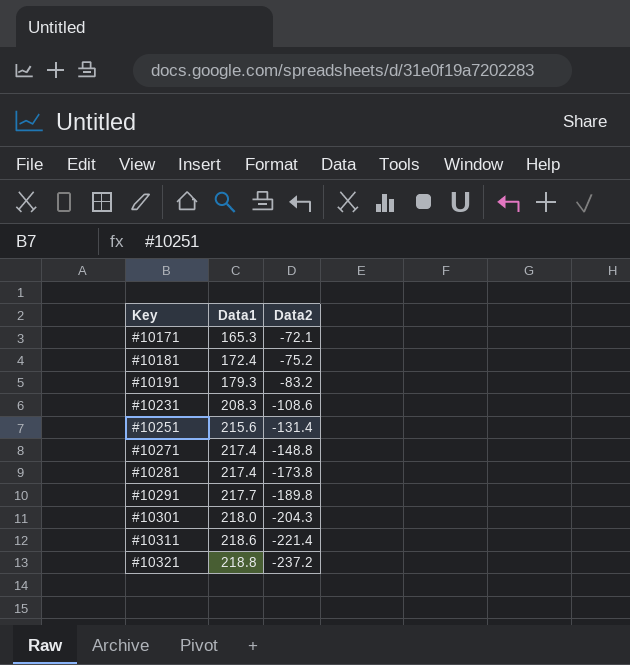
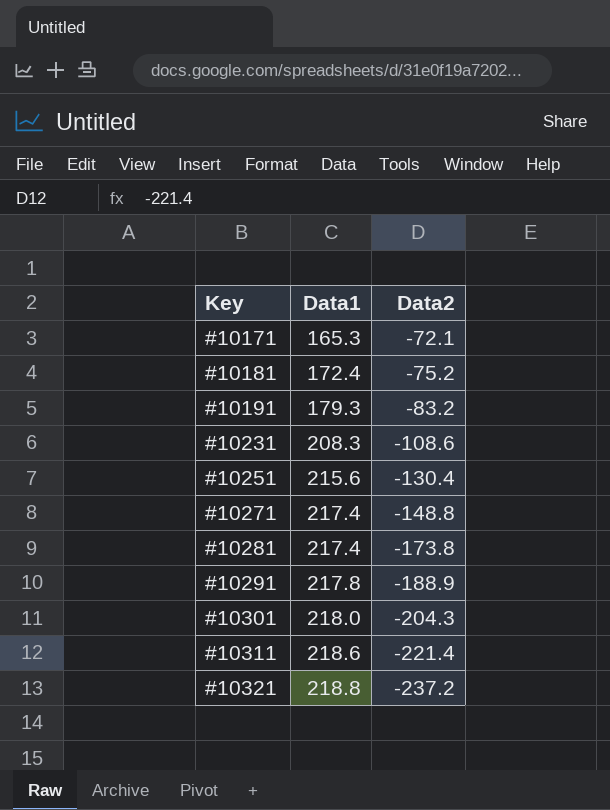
#10251 | Data2: -131.4 -> -130.4
#10291 | Data1: 217.7 -> 217.8
#10291 | Data2: -189.8 -> -188.9

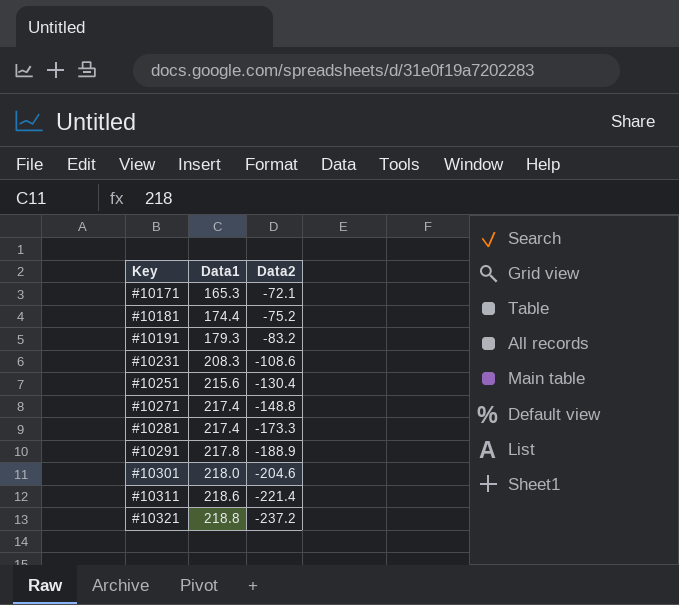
#10181 | Data1: 172.4 -> 174.4
#10281 | Data2: -173.8 -> -173.3
#10301 | Data2: -204.3 -> -204.6

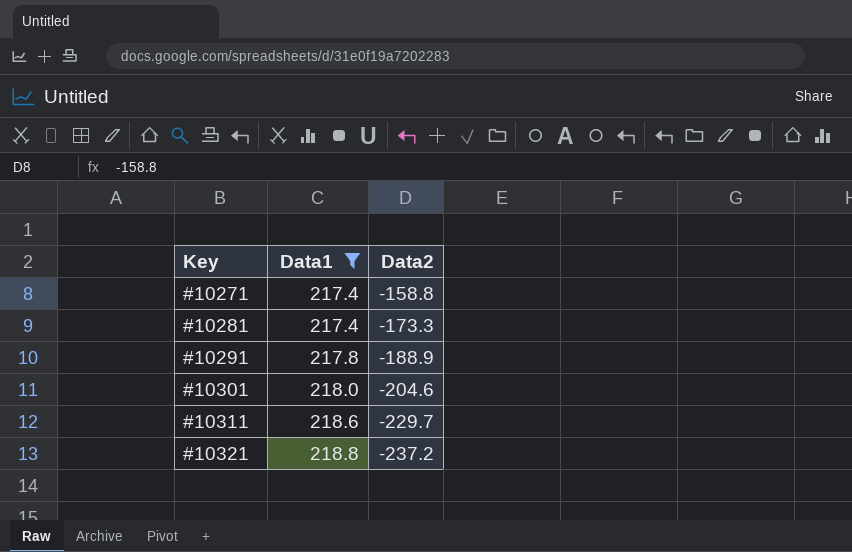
filter: none -> Data1 >= 217.4
#10271 | Data2: -148.8 -> -158.8
#10311 | Data2: -221.4 -> -229.7

